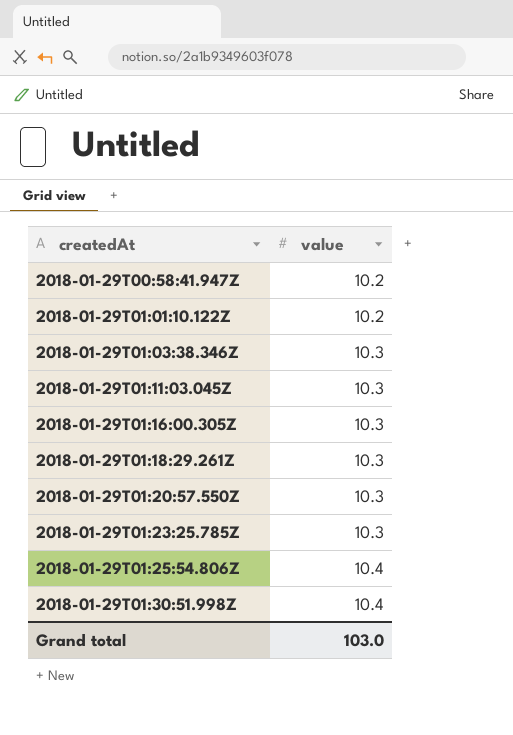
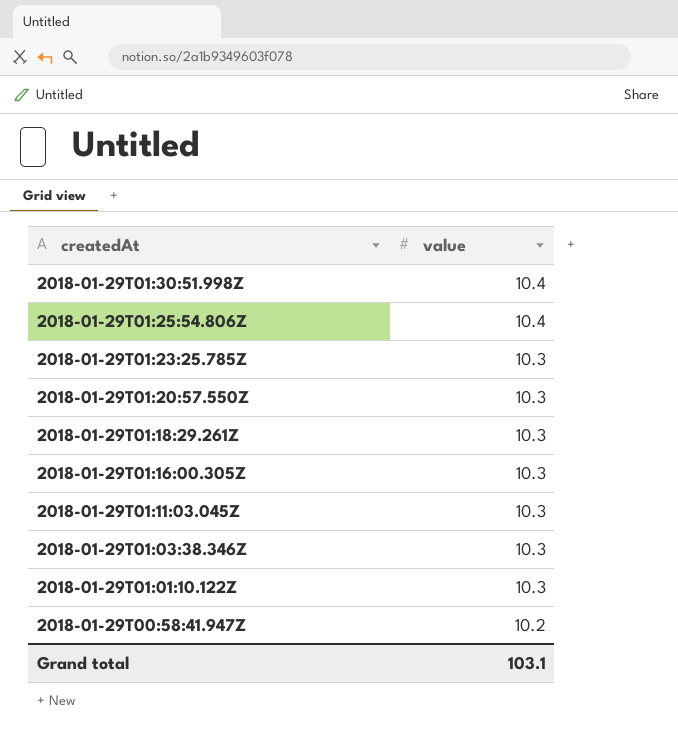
row order: createdAt ascending -> createdAt descending
2018-01-29T01:01:10.122Z | value: 10.2 -> 10.3
Grand total | value: 103.0 -> 103.1

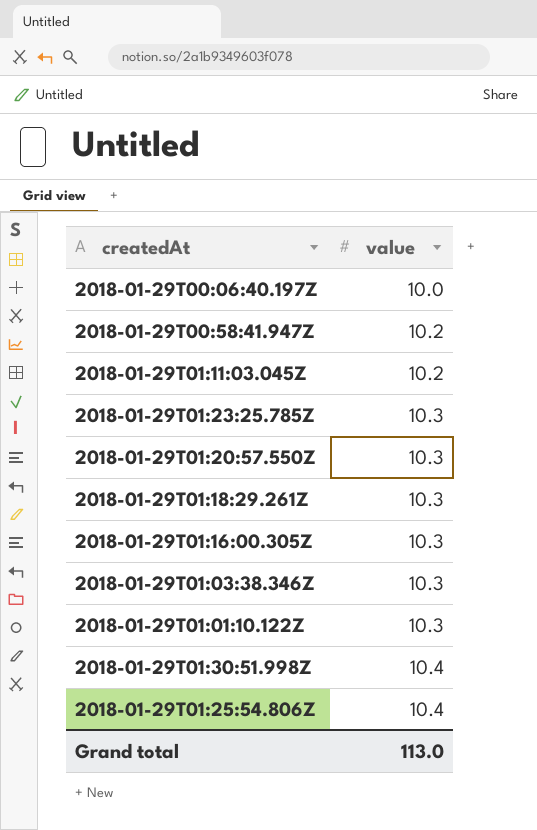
row order: createdAt descending -> value ascending
row 2018-01-29T00:06:40.197Z: none -> 10.0
2018-01-29T01:11:03.045Z | value: 10.3 -> 10.2
Grand total | value: 103.1 -> 113.0

